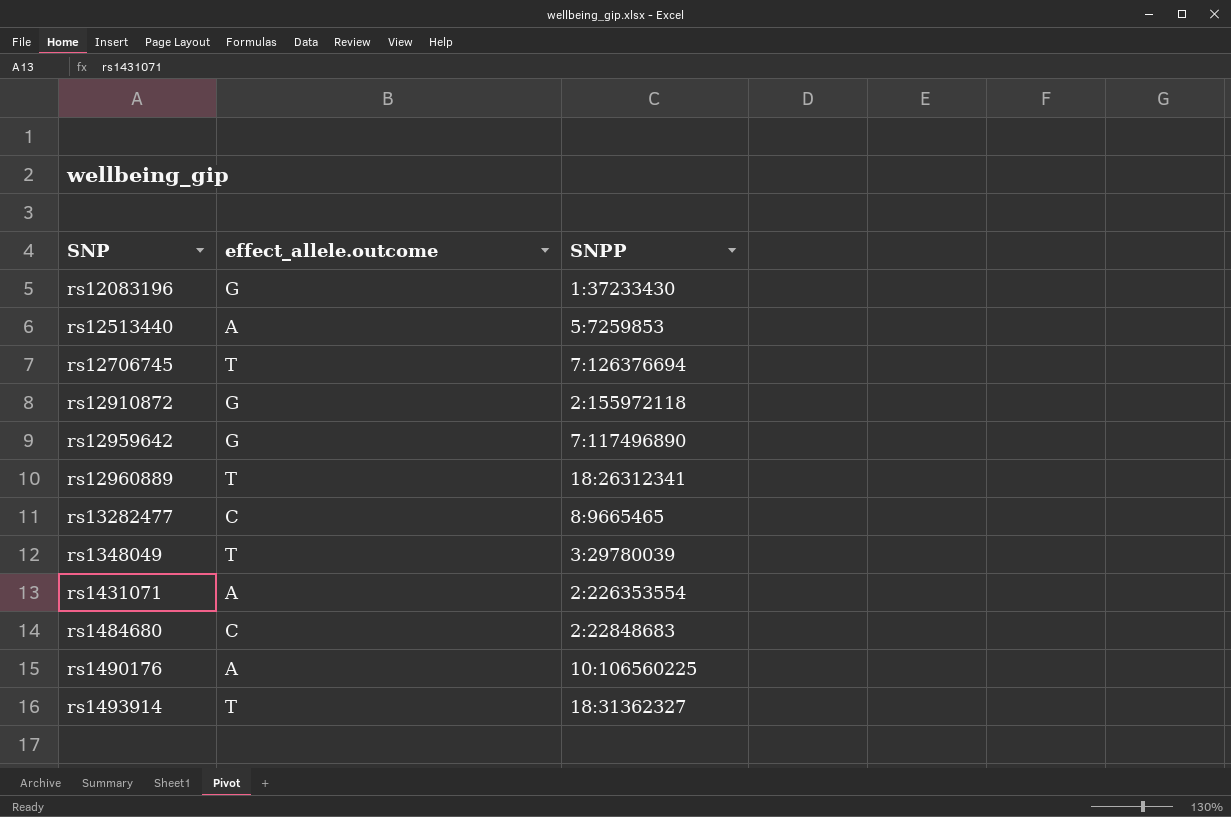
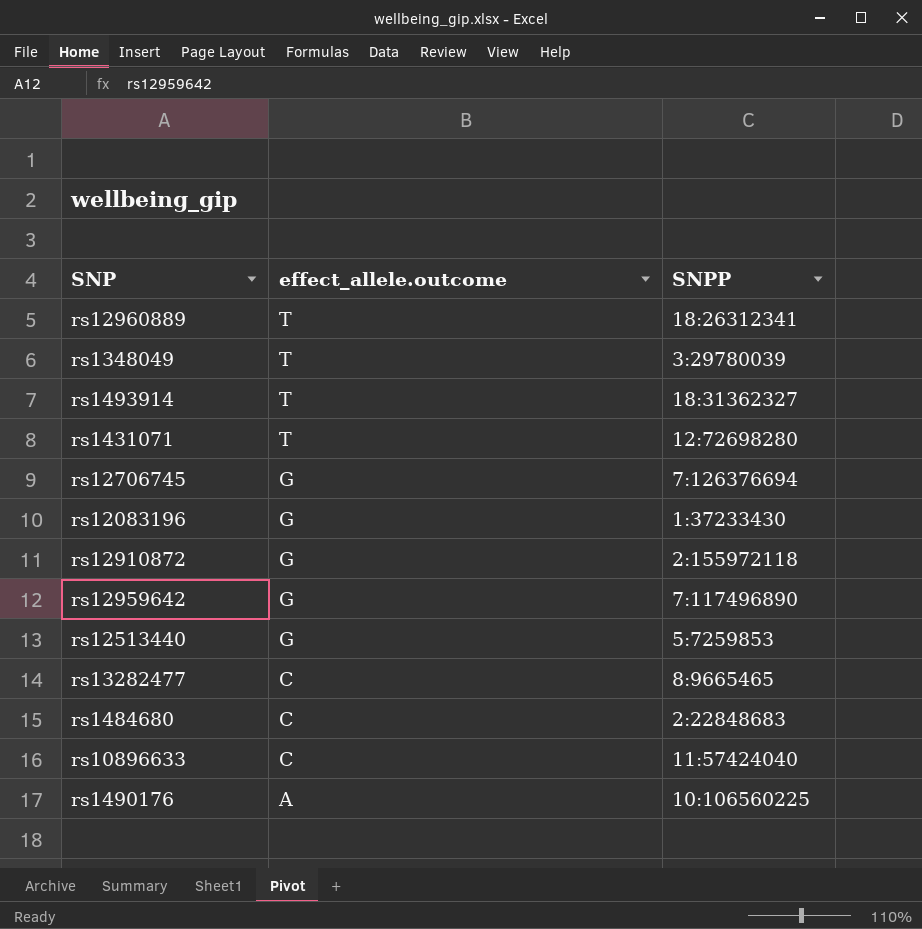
row order: none -> effect_allele.outcome descending
rs1431071 | effect_allele.outcome: A -> T
rs1431071 | SNPP: 2:226353554 -> 12:72698280
rs12706745 | effect_allele.outcome: T -> G
rs12513440 | effect_allele.outcome: A -> G
row rs10896633: none -> C | 11:57424040

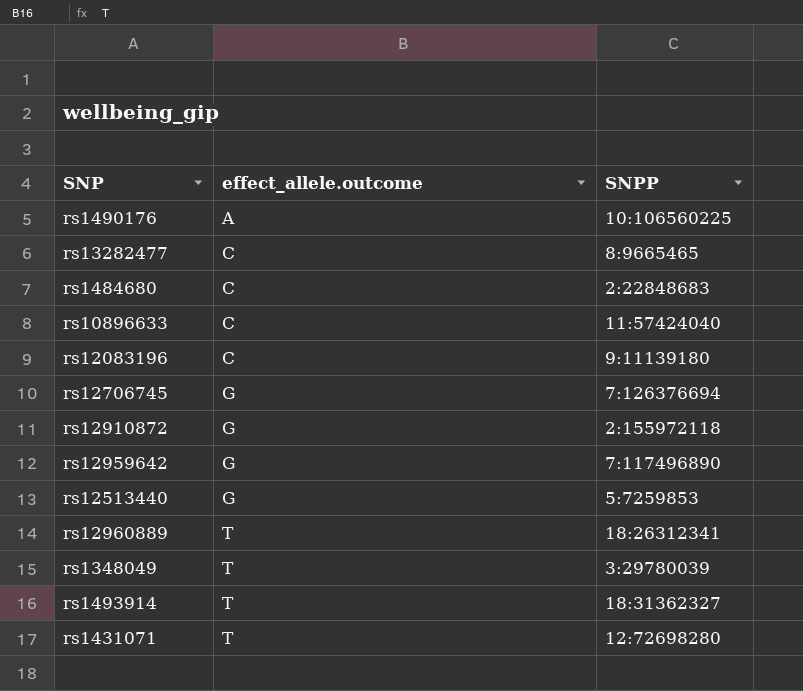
row order: effect_allele.outcome descending -> effect_allele.outcome ascending
rs12083196 | effect_allele.outcome: G -> C
rs12083196 | SNPP: 1:37233430 -> 9:11139180

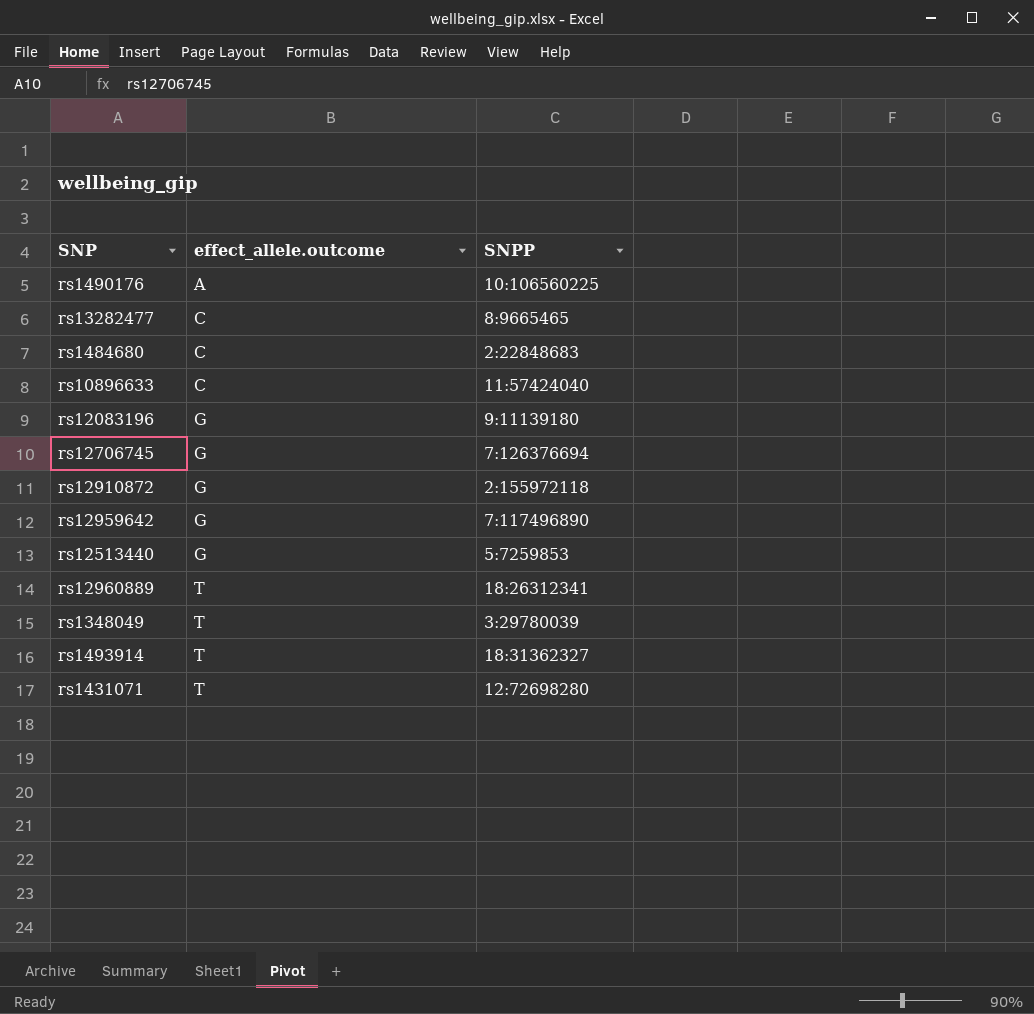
rs12083196 | effect_allele.outcome: C -> G

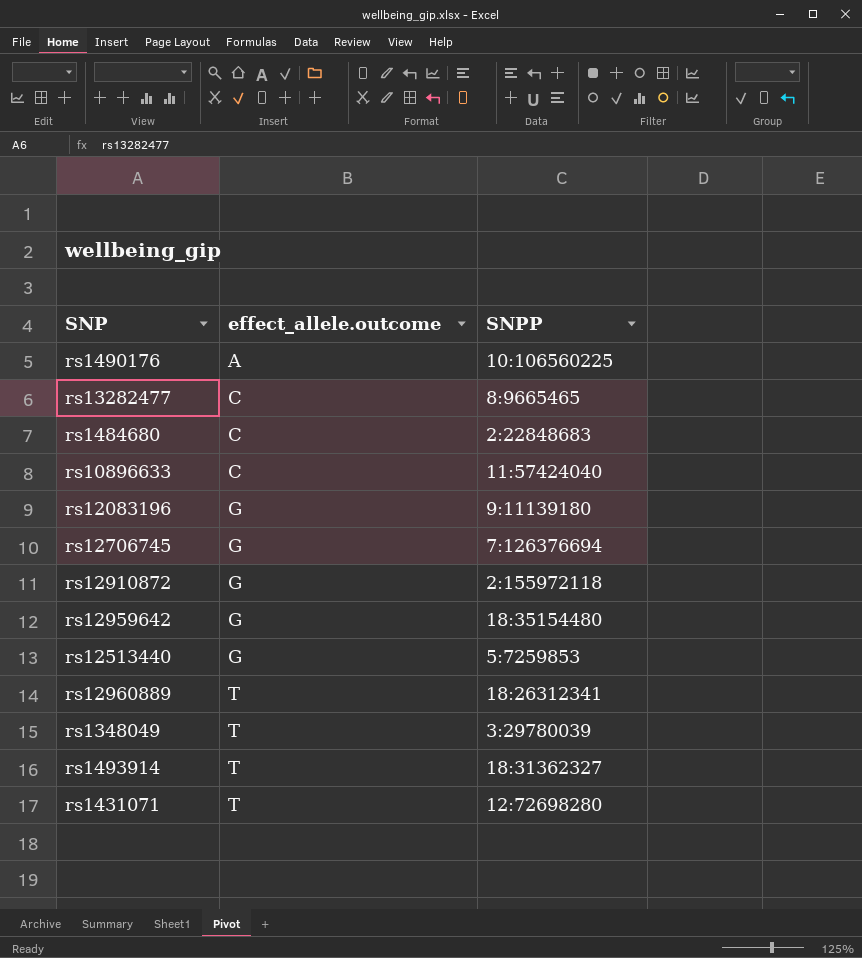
rs12959642 | SNPP: 7:117496890 -> 18:35154480

